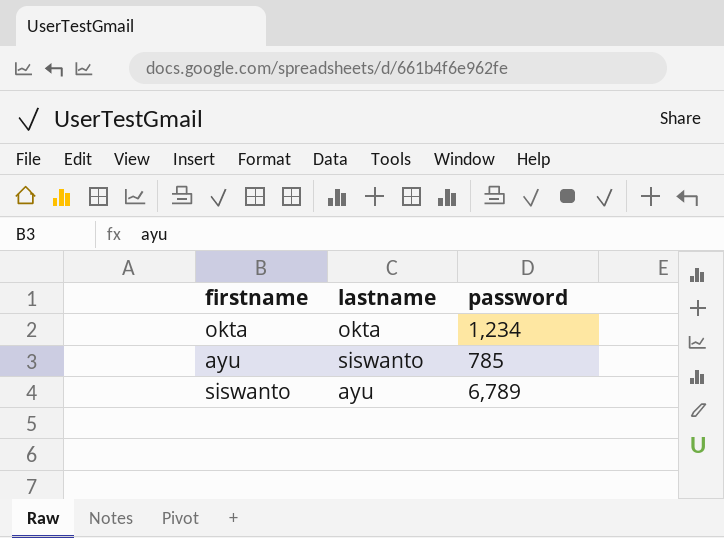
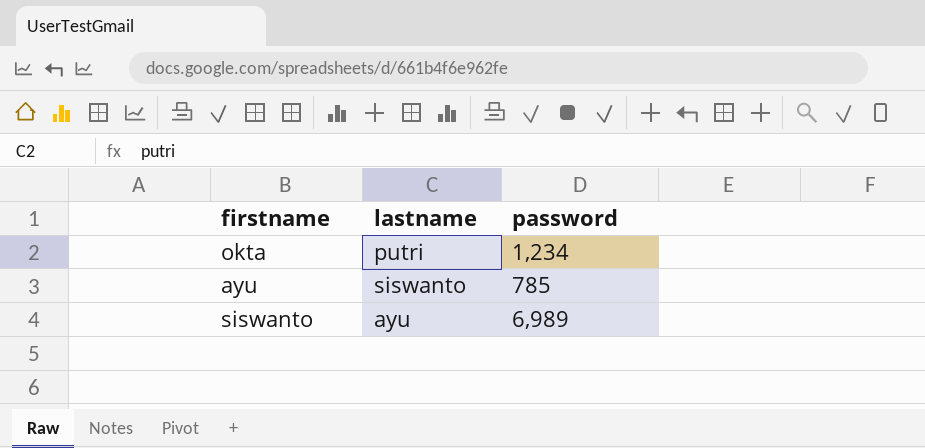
okta | lastname: okta -> putri
siswanto | password: 6,789 -> 6,989

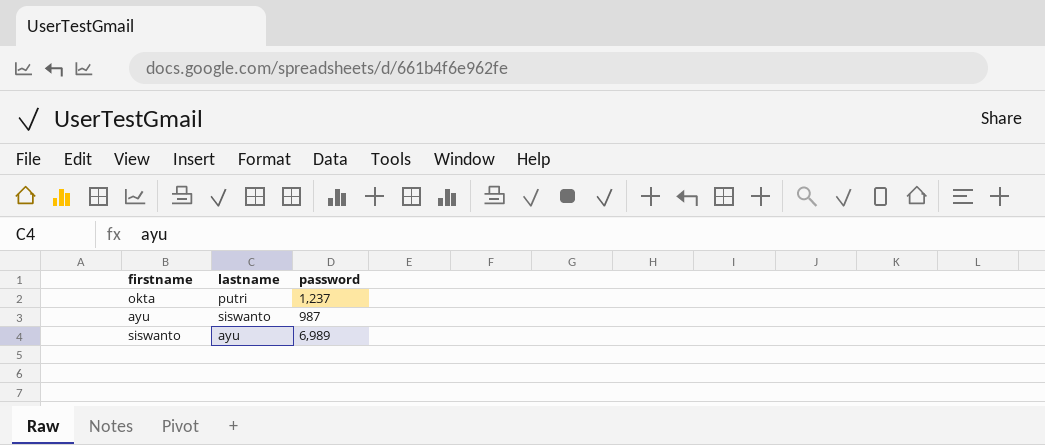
okta | password: 1,234 -> 1,237
ayu | password: 785 -> 987

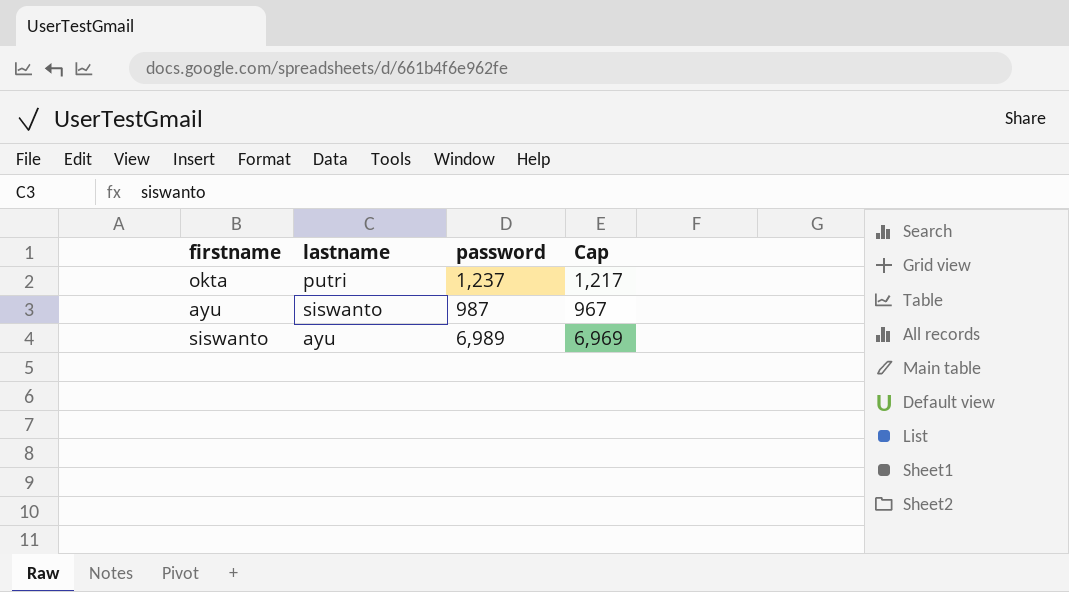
column Cap | formula: none -> [password] - 20

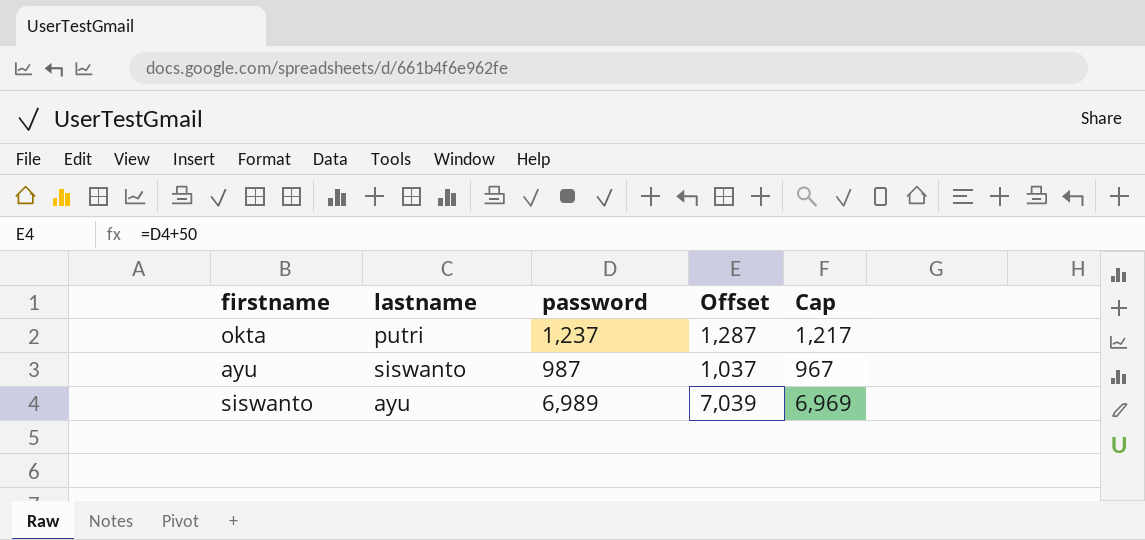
column Offset | formula: none -> [password] + 50

